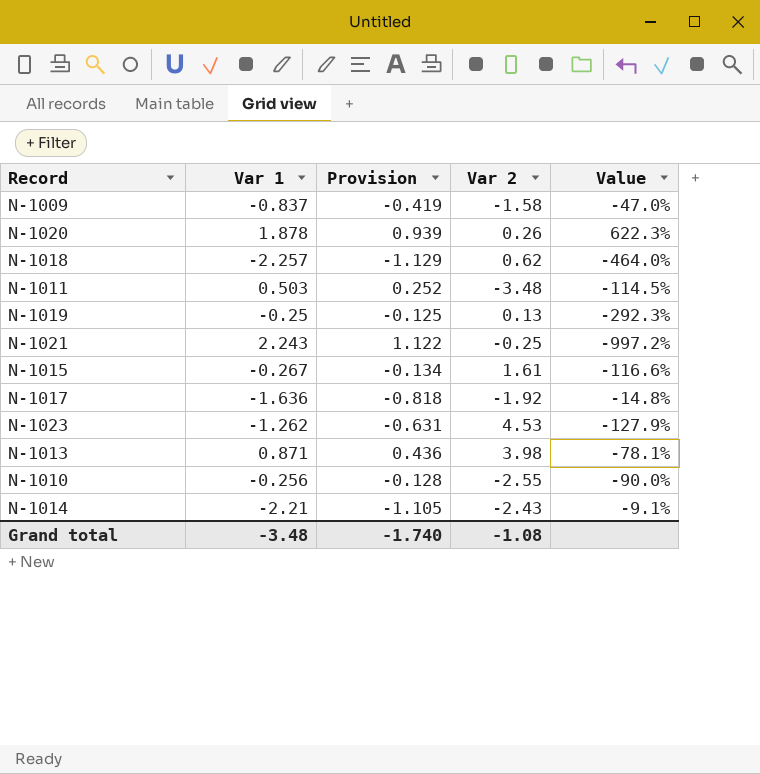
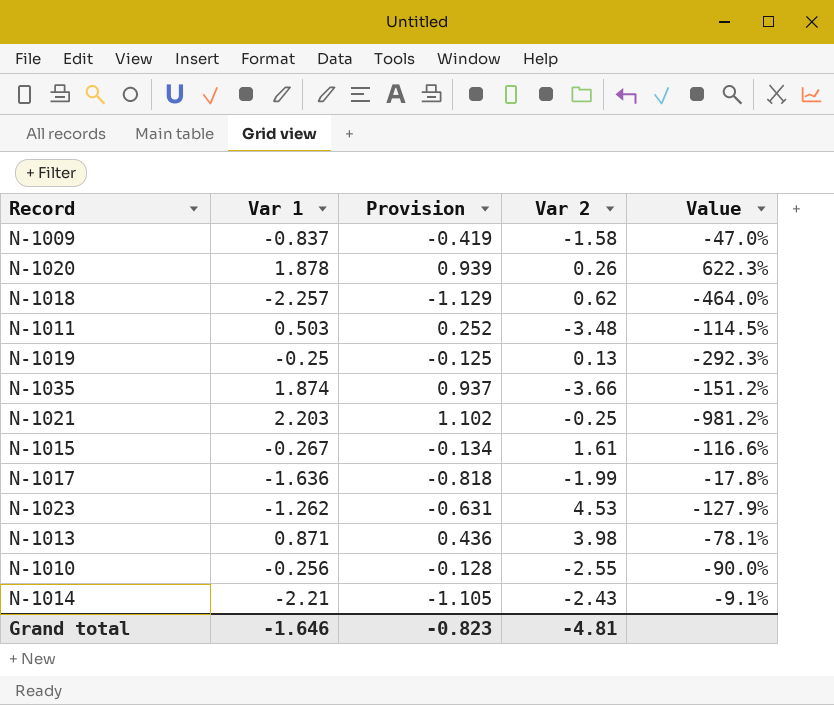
row N-1035: none -> 1.874 | 0.937 | -3.66 | -151.2%
N-1021 | Var 1: 2.243 -> 2.203
N-1021 | Provision: 1.122 -> 1.102
N-1021 | Value: -997.2% -> -981.2%
N-1017 | Var 2: -1.92 -> -1.99
N-1017 | Value: -14.8% -> -17.8%
Grand total | Var 1: -3.48 -> -1.646
Grand total | Provision: -1.740 -> -0.823
Grand total | Var 2: -1.08 -> -4.81

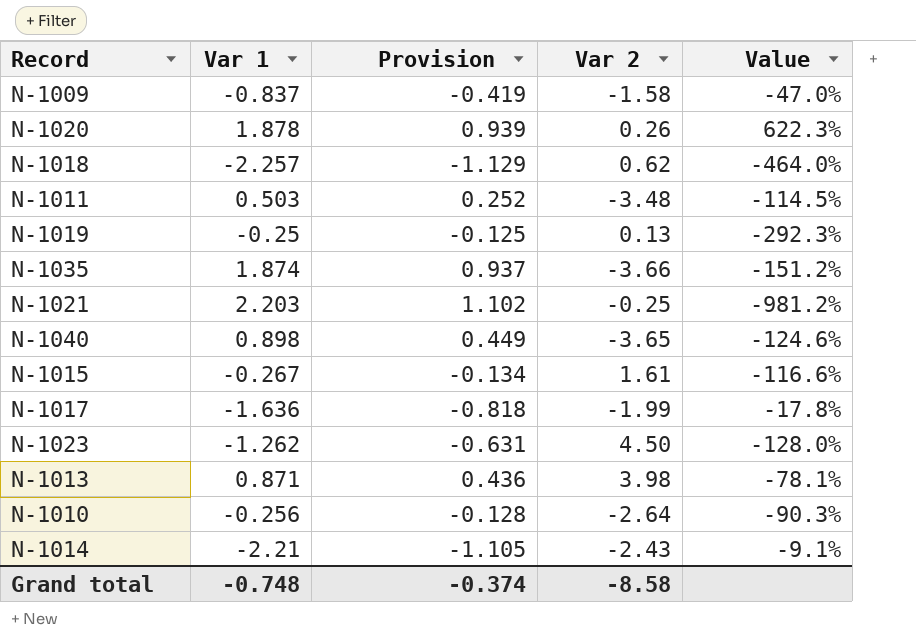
row N-1040: none -> 0.898 | 0.449 | -3.65 | -124.6%
N-1023 | Var 2: 4.53 -> 4.50
N-1023 | Value: -127.9% -> -128.0%
N-1010 | Var 2: -2.55 -> -2.64
N-1010 | Value: -90.0% -> -90.3%
Grand total | Var 1: -1.646 -> -0.748
Grand total | Provision: -0.823 -> -0.374
Grand total | Var 2: -4.81 -> -8.58

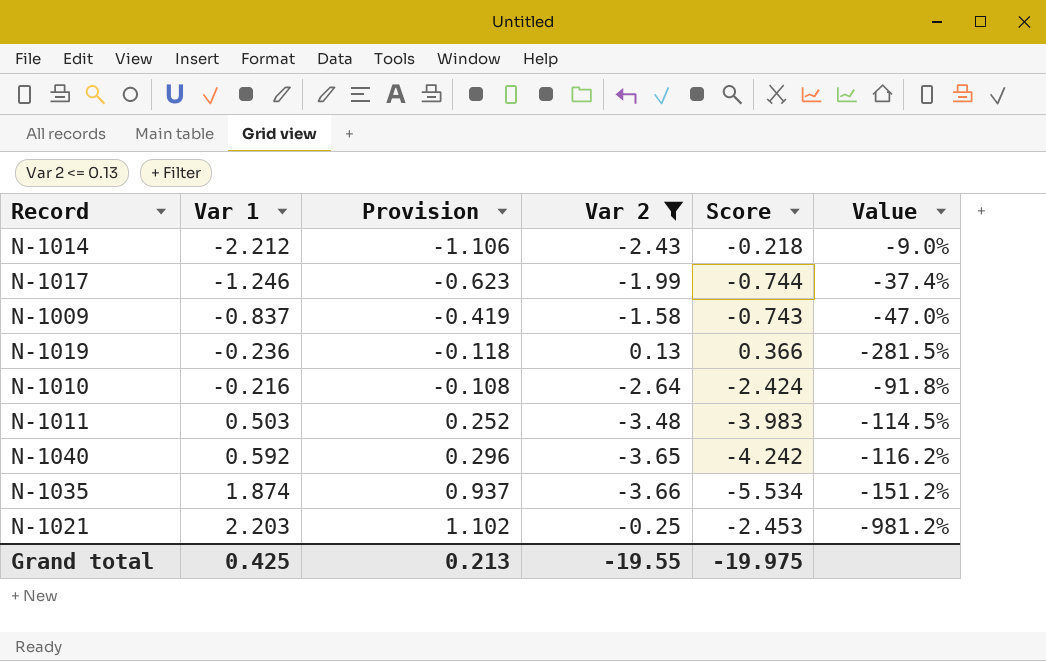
filter: none -> Var 2 <= 0.13
row order: none -> Var 1 ascending
column Score | formula: none -> [Var 2] - [Var 1]
N-1014 | Var 1: -2.21 -> -2.212
N-1014 | Provision: -1.105 -> -1.106
N-1014 | Value: -9.1% -> -9.0%
N-1017 | Var 1: -1.636 -> -1.246
N-1017 | Provision: -0.818 -> -0.623
N-1017 | Value: -17.8% -> -37.4%
N-1019 | Var 1: -0.25 -> -0.236
N-1019 | Provision: -0.125 -> -0.118
N-1019 | Value: -292.3% -> -281.5%
N-1010 | Var 1: -0.256 -> -0.216
N-1010 | Provision: -0.128 -> -0.108
N-1010 | Value: -90.3% -> -91.8%
N-1040 | Var 1: 0.898 -> 0.592
N-1040 | Provision: 0.449 -> 0.296
N-1040 | Value: -124.6% -> -116.2%
Grand total | Var 1: -0.748 -> 0.425
Grand total | Provision: -0.374 -> 0.213
Grand total | Var 2: -8.58 -> -19.55

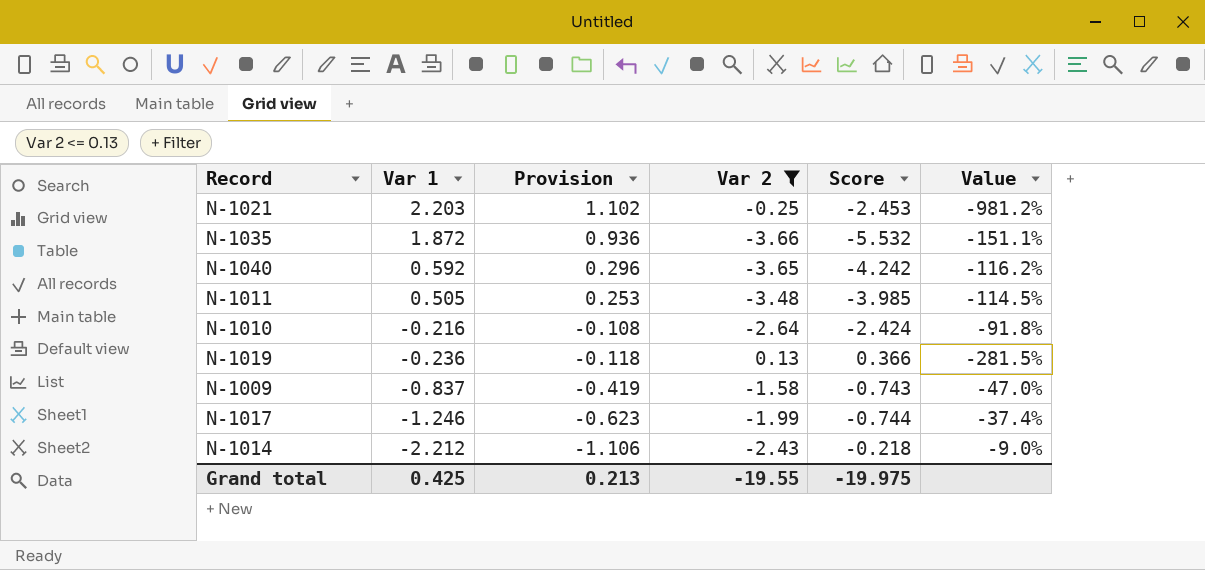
row order: Var 1 ascending -> Var 1 descending
N-1035 | Var 1: 1.874 -> 1.872
N-1035 | Provision: 0.937 -> 0.936
N-1035 | Score: -5.534 -> -5.532
N-1035 | Value: -151.2% -> -151.1%
N-1011 | Var 1: 0.503 -> 0.505
N-1011 | Provision: 0.252 -> 0.253
N-1011 | Score: -3.983 -> -3.985

